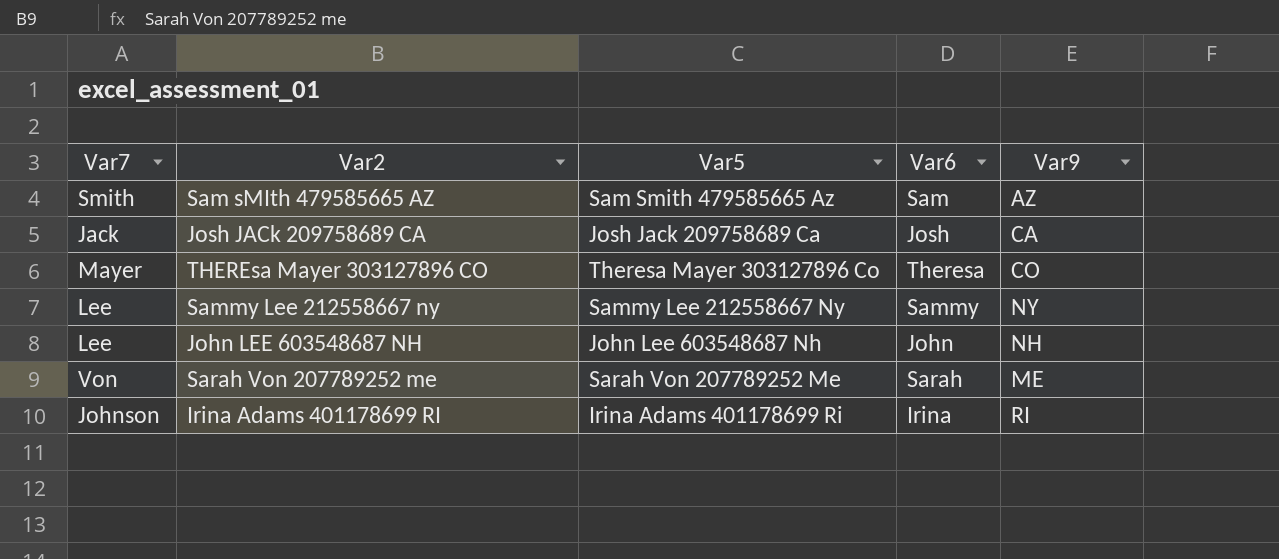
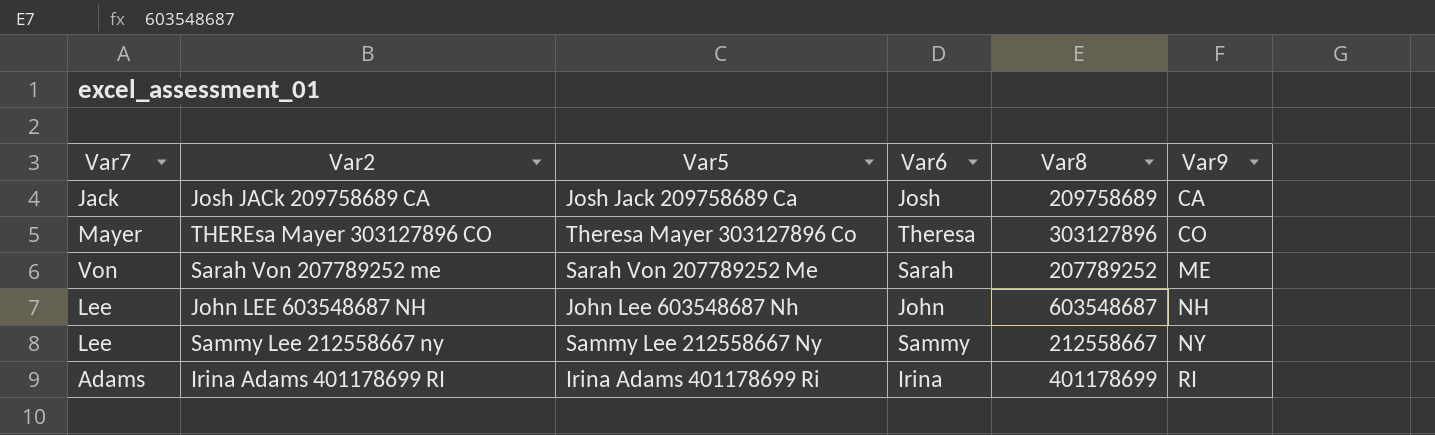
row order: none -> Var9 ascending
column Var8 | position: none -> 5
row Sam sMIth 479585665 AZ: Smith | Sam Smith 479585665 Az | Sam | AZ -> none
Irina Adams 401178699 RI | Var7: Johnson -> Adams

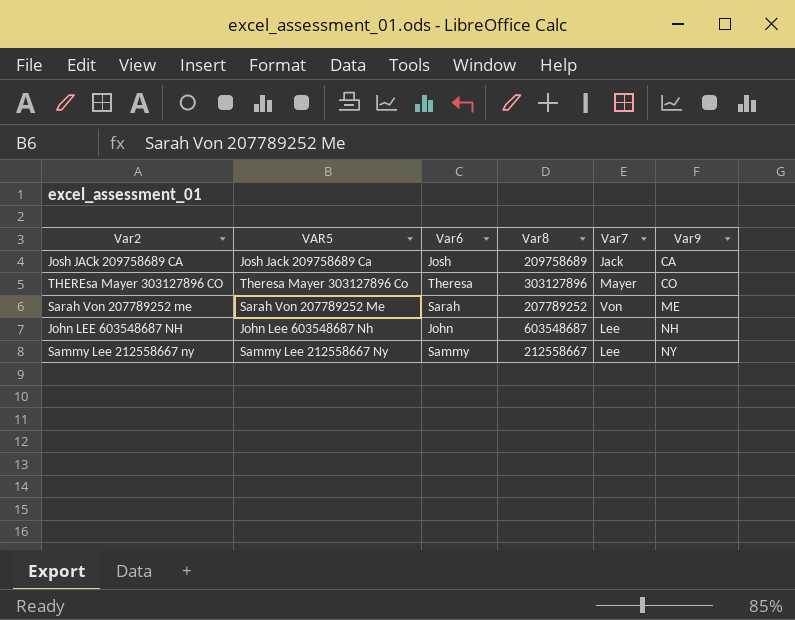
column name: Var5 -> VAR5
column Var7 | position: 1 -> 5
row Irina Adams 401178699 RI: Adams | Irina Adams 401178699 Ri | Irina | 401178699 | RI -> none

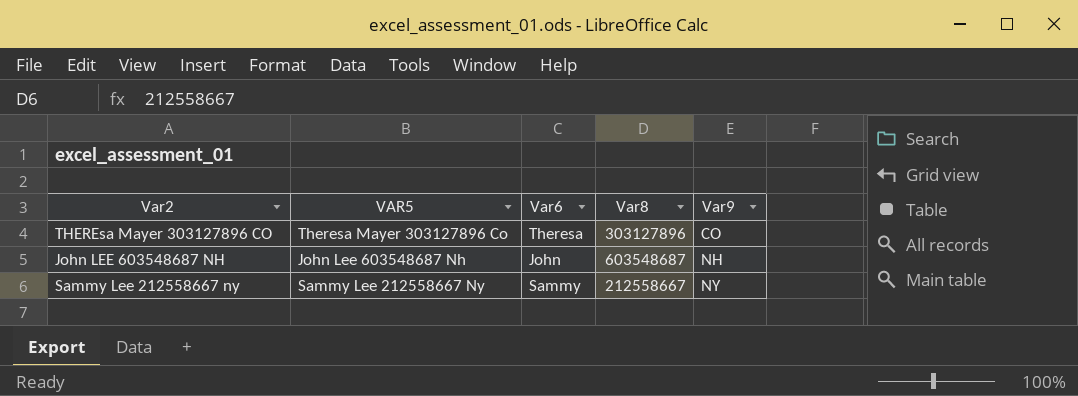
column Var7 | position: 5 -> none
row Josh JACk 209758689 CA: Josh Jack 209758689 Ca | Josh | 209758689 | Jack | CA -> none
row Sarah Von 207789252 me: Sarah Von 207789252 Me | Sarah | 207789252 | Von | ME -> none

